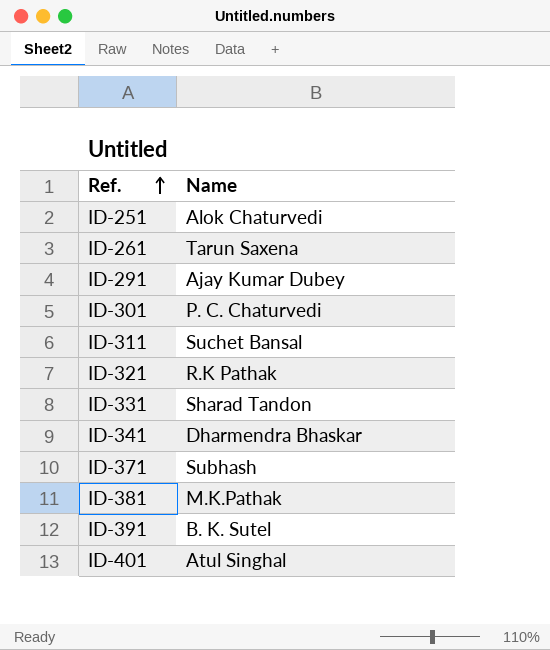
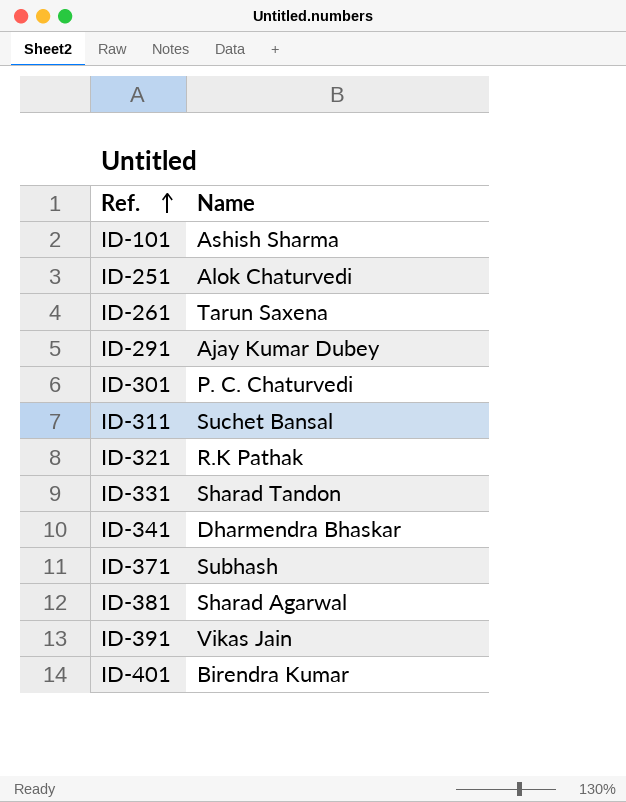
row ID-101: none -> Ashish Sharma
ID-381 | Name: M.K.Pathak -> Sharad Agarwal
ID-391 | Name: B. K. Sutel -> Vikas Jain
ID-401 | Name: Atul Singhal -> Birendra Kumar

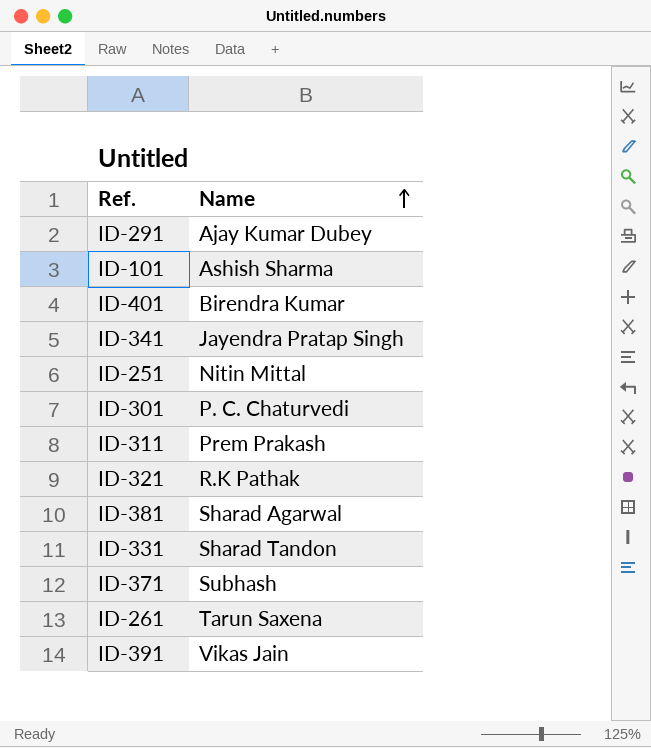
row order: Ref. ascending -> Name ascending
ID-341 | Name: Dharmendra Bhaskar -> Jayendra Pratap Singh
ID-251 | Name: Alok Chaturvedi -> Nitin Mittal
ID-311 | Name: Suchet Bansal -> Prem Prakash

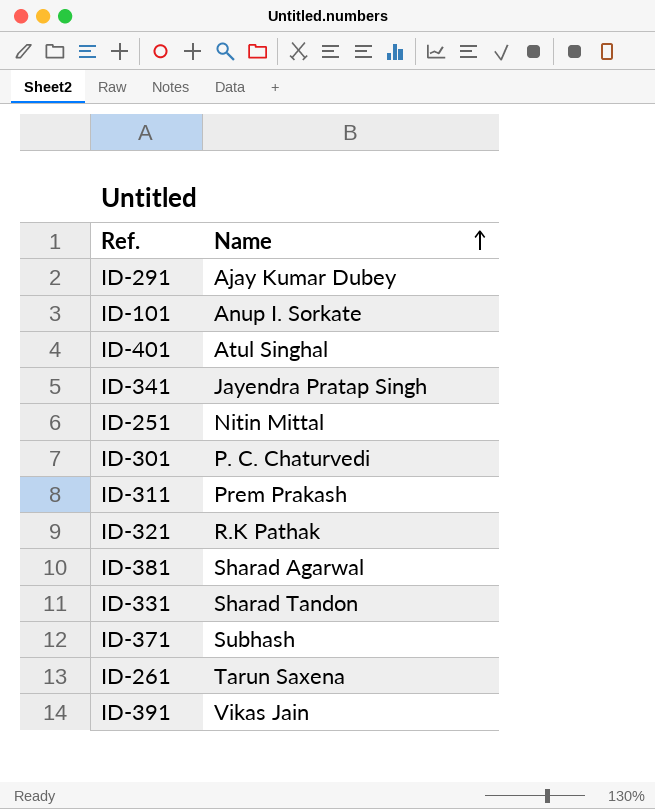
ID-101 | Name: Ashish Sharma -> Anup I. Sorkate
ID-401 | Name: Birendra Kumar -> Atul Singhal

